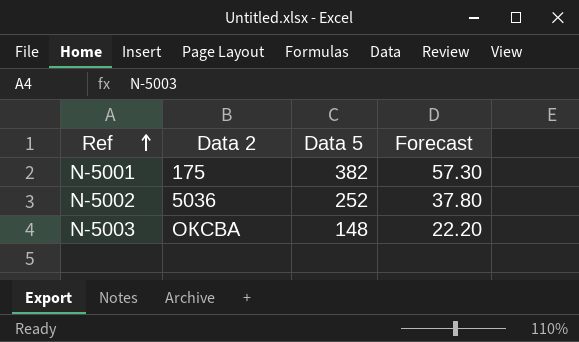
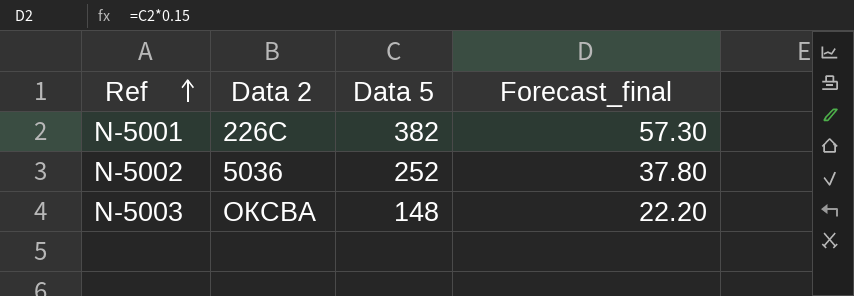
column name: Forecast -> Forecast_final
N-5001 | Data 2: 175 -> 226С

